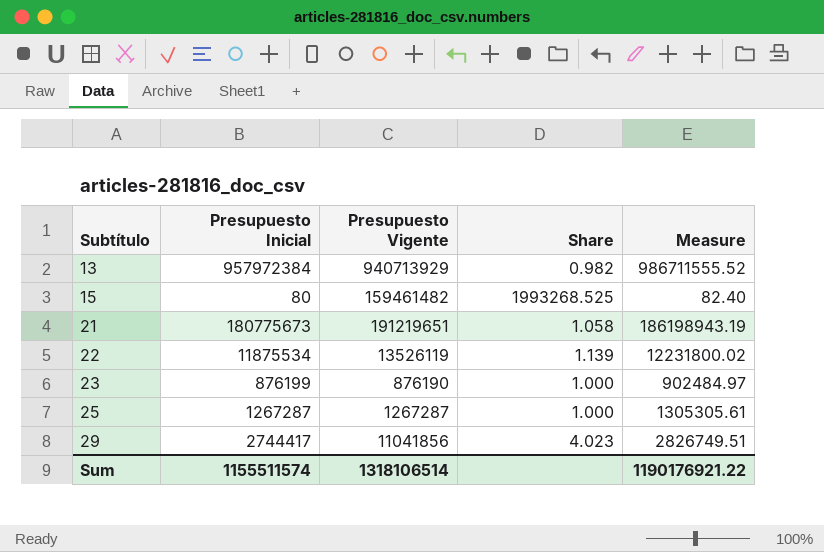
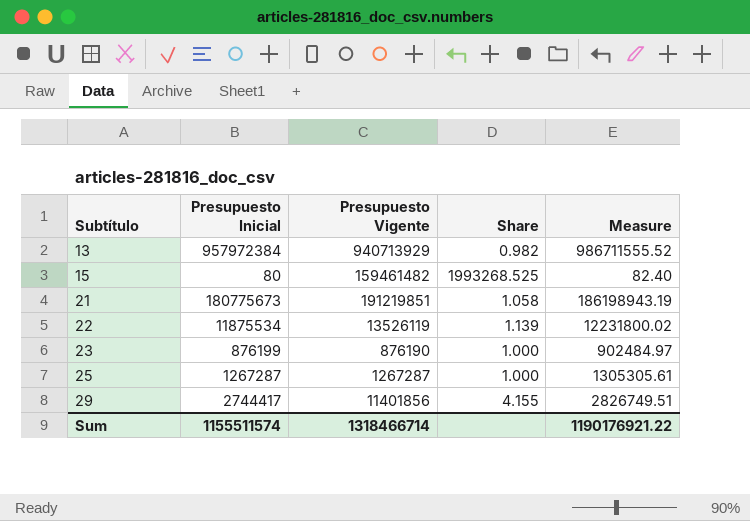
21 | Presupuesto Vigente: 191219651 -> 191219851
29 | Presupuesto Vigente: 11041856 -> 11401856
29 | Share: 4.023 -> 4.155
Sum | Presupuesto Vigente: 1318106514 -> 1318466714

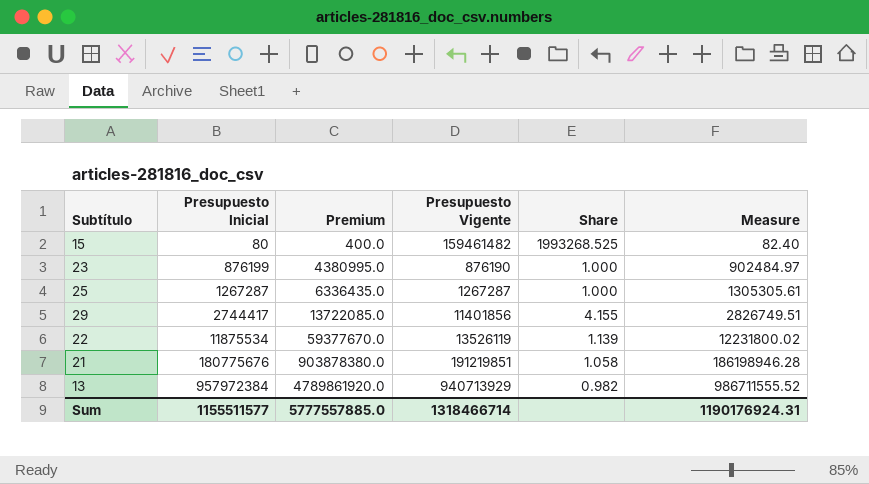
row order: Subtítulo ascending -> Presupuesto Inicial ascending
column Premium | formula: none -> [Presupuesto Inicial] * 5
21 | Presupuesto Inicial: 180775673 -> 180775676
21 | Measure: 186198943.19 -> 186198946.28
Sum | Presupuesto Inicial: 1155511574 -> 1155511577
Sum | Measure: 1190176921.22 -> 1190176924.31

